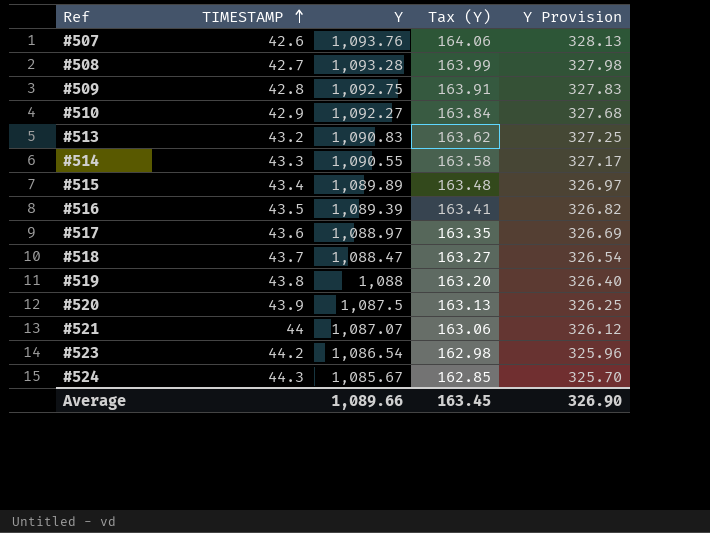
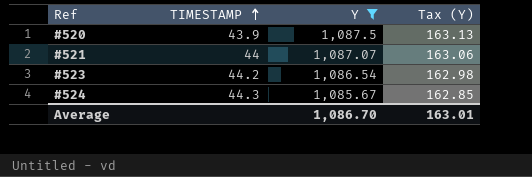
filter: none -> Y <= 1,087.5
column Y Provision | formula: [Y] * 0.3 -> none
Average | Y: 1,089.66 -> 1,086.70
Average | Tax (Y): 163.45 -> 163.01

